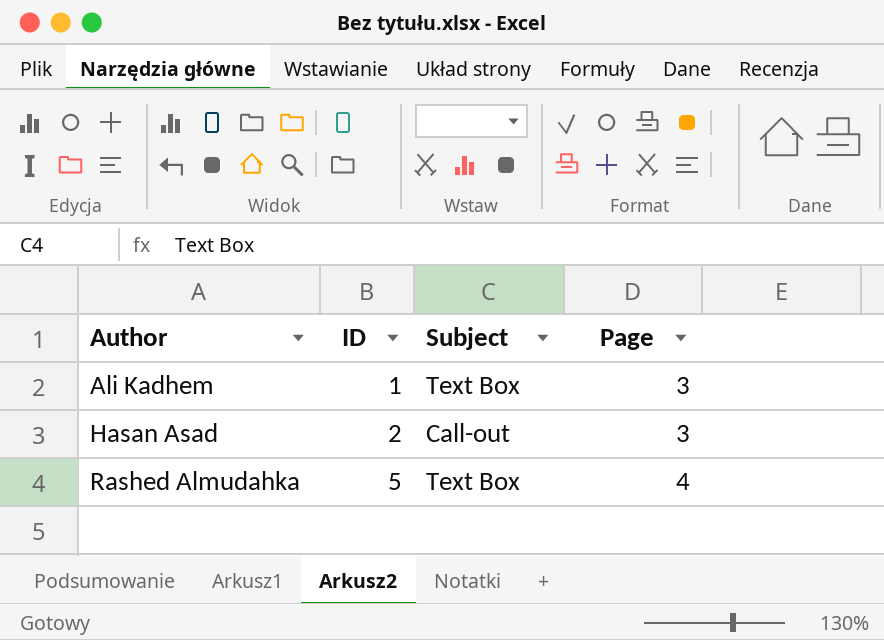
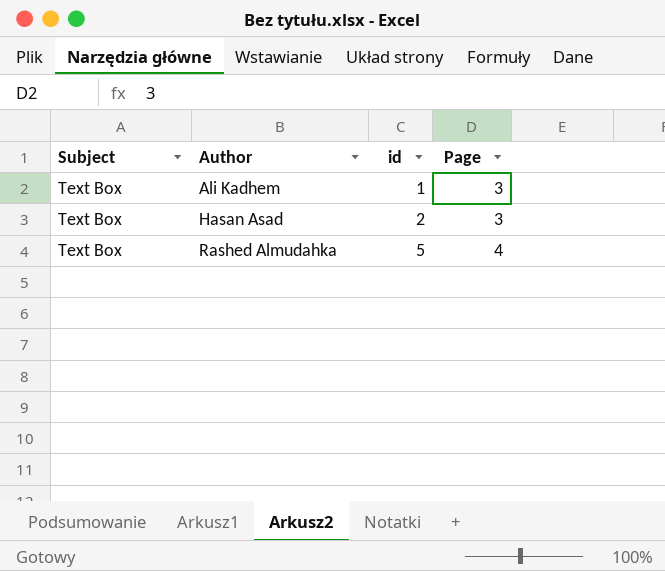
column Subject | position: 3 -> 1
column name: ID -> id
Hasan Asad | Subject: Call-out -> Text Box

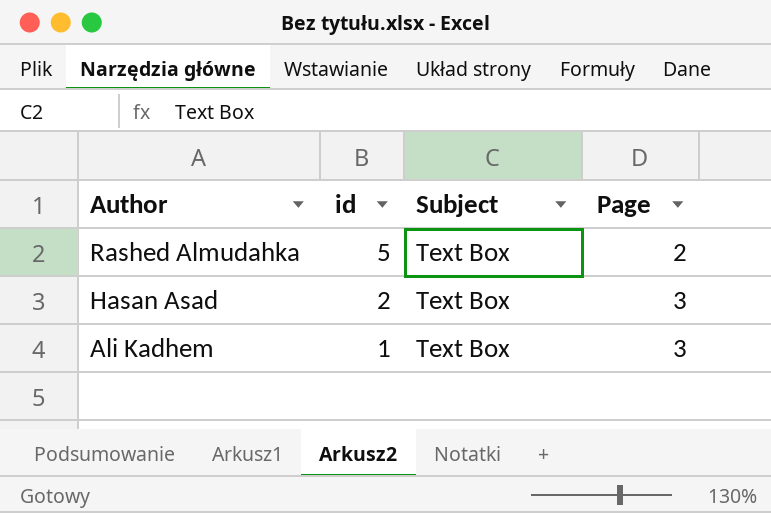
row order: Author ascending -> Author descending
column Subject | position: 1 -> 3
Rashed Almudahka | Page: 4 -> 2

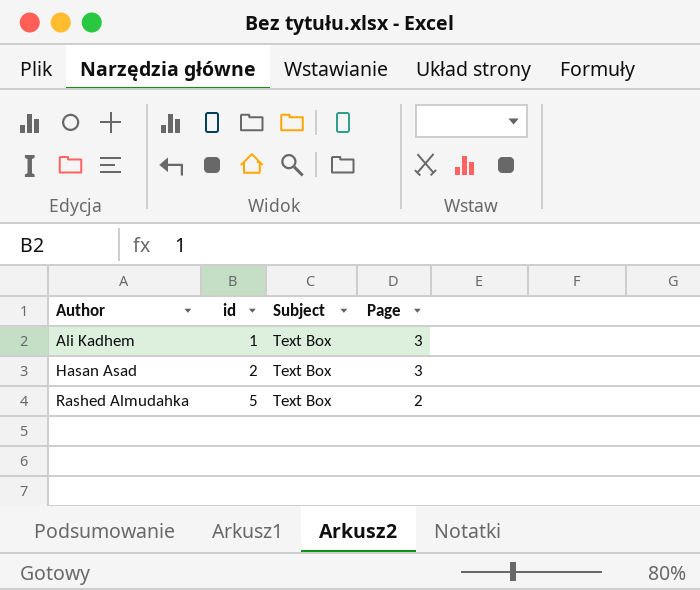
row order: Author descending -> Author ascending

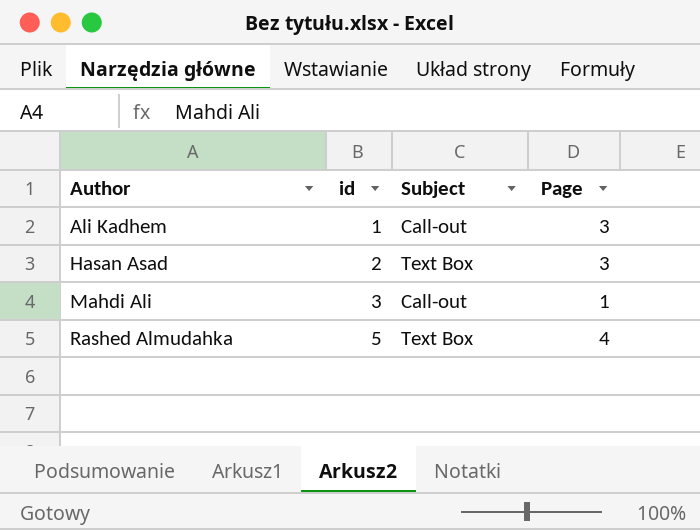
Ali Kadhem | Subject: Text Box -> Call-out
row Mahdi Ali: none -> 3 | Call-out | 1
Rashed Almudahka | Page: 2 -> 4

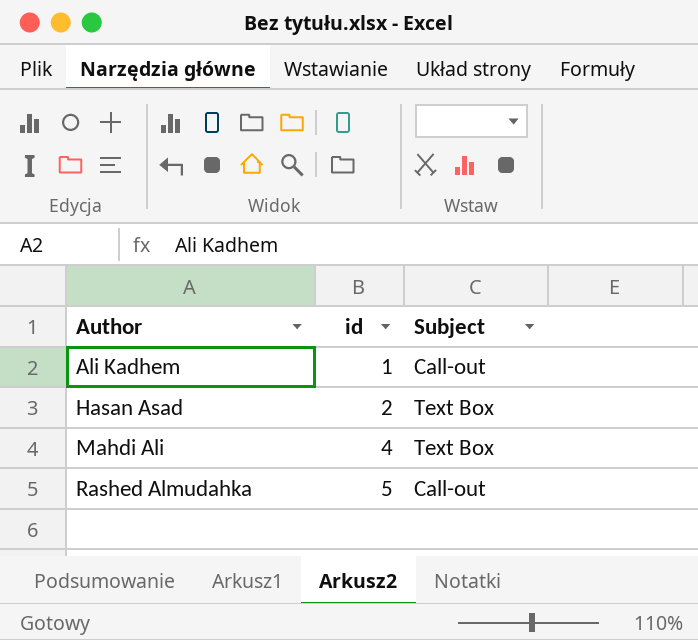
column Page | position: 4 -> none
Mahdi Ali | id: 3 -> 4
Mahdi Ali | Subject: Call-out -> Text Box
Rashed Almudahka | Subject: Text Box -> Call-out

